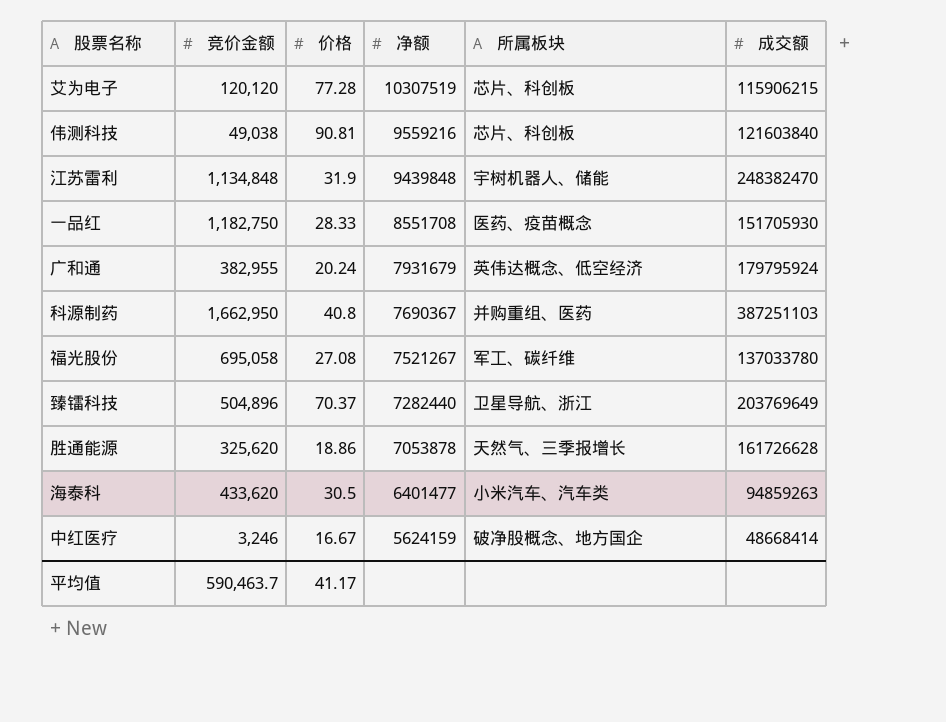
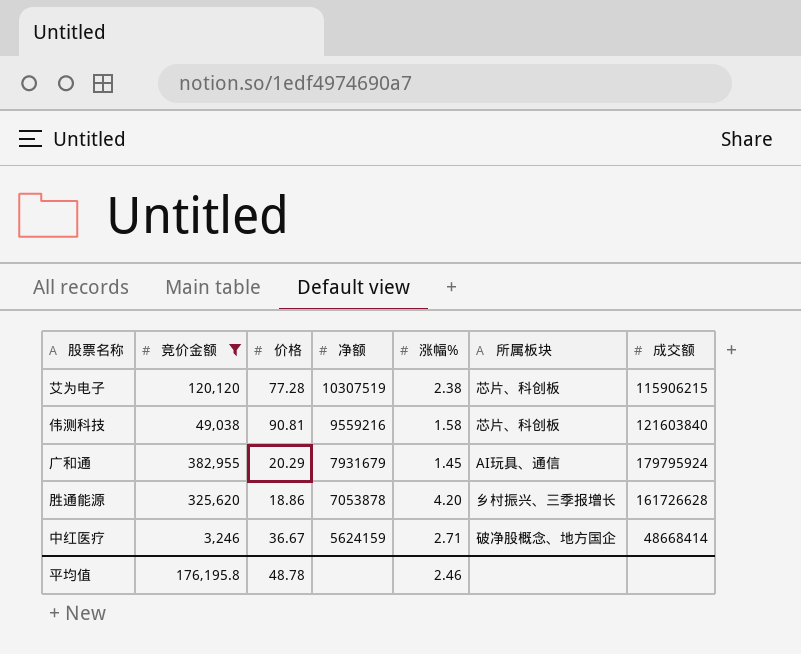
filter: none -> 竞价金额 <= 382,955
column 涨幅% | position: none -> 5
广和通 | 价格: 20.24 -> 20.29
广和通 | 所属板块: 英伟达概念、低空经济 -> AI玩具、通信
胜通能源 | 所属板块: 天然气、三季报增长 -> 乡村振兴、三季报增长
中红医疗 | 价格: 16.67 -> 36.67
平均值 | 竞价金额: 590,463.7 -> 176,195.8
平均值 | 价格: 41.17 -> 48.78

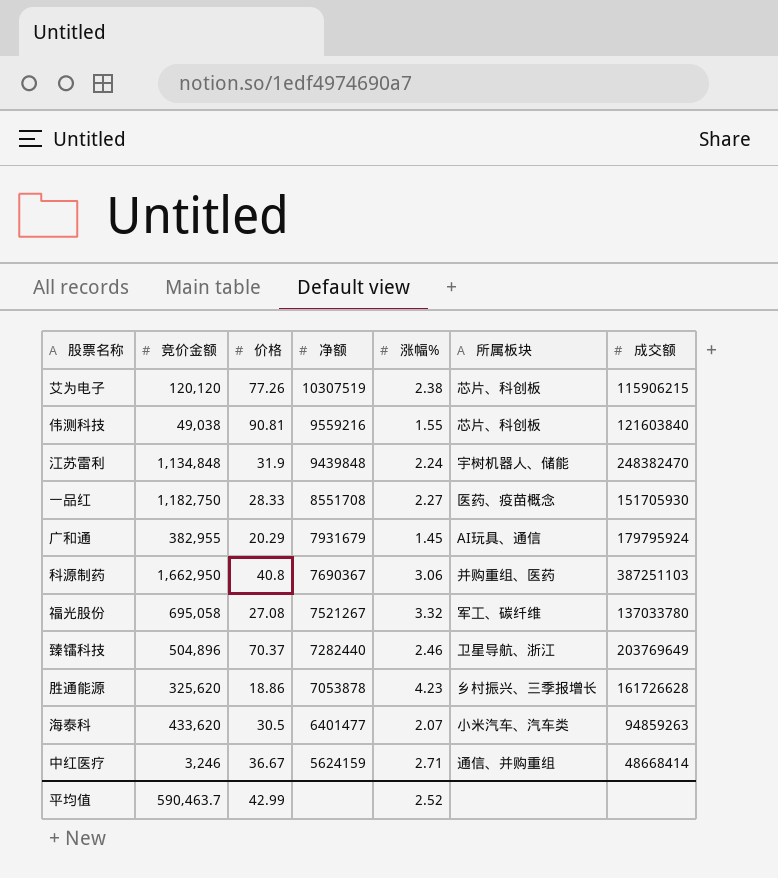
filter: 竞价金额 <= 382,955 -> none
艾为电子 | 价格: 77.28 -> 77.26
伟测科技 | 涨幅%: 1.58 -> 1.55
胜通能源 | 涨幅%: 4.20 -> 4.23
中红医疗 | 所属板块: 破净股概念、地方国企 -> 通信、并购重组
平均值 | 竞价金额: 176,195.8 -> 590,463.7
平均值 | 价格: 48.78 -> 42.99
平均值 | 涨幅%: 2.46 -> 2.52

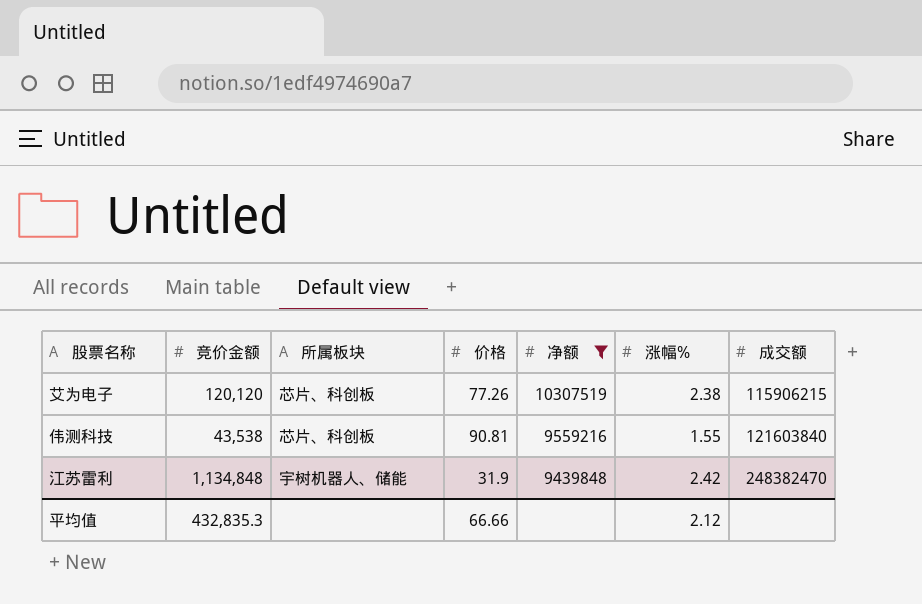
filter: none -> 净额 >= 9439848
column 所属板块 | position: 6 -> 3
伟测科技 | 竞价金额: 49,038 -> 43,538
江苏雷利 | 涨幅%: 2.24 -> 2.42
平均值 | 竞价金额: 590,463.7 -> 432,835.3
平均值 | 价格: 42.99 -> 66.66
平均值 | 涨幅%: 2.52 -> 2.12

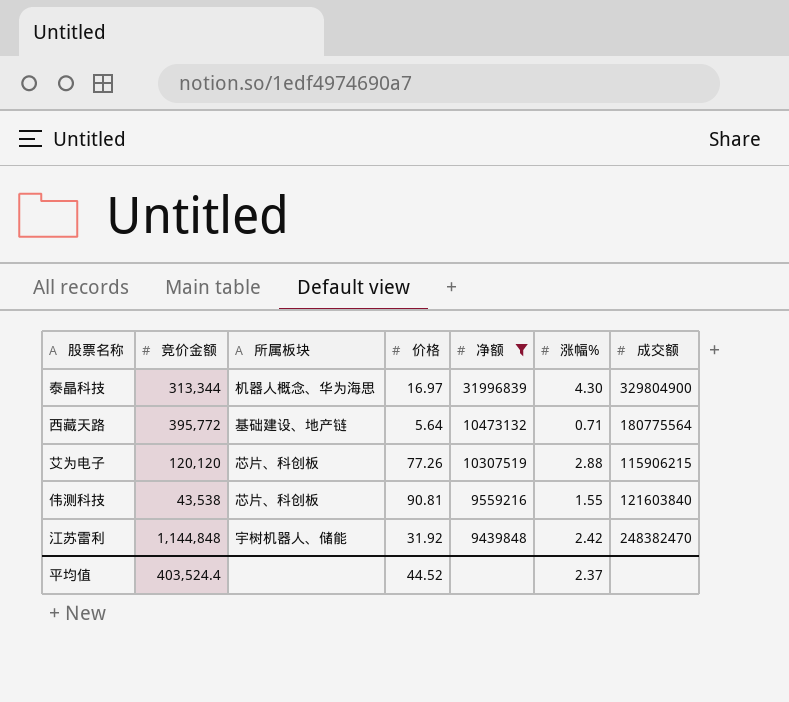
row 泰晶科技: none -> 313,344 | 机器人概念、华为海思 | 16.97 | 31996839 | 4.30 | 329804900
row 西藏天路: none -> 395,772 | 基础建设、地产链 | 5.64 | 10473132 | 0.71 | 180775564
艾为电子 | 涨幅%: 2.38 -> 2.88
江苏雷利 | 竞价金额: 1,134,848 -> 1,144,848
江苏雷利 | 价格: 31.9 -> 31.92
平均值 | 竞价金额: 432,835.3 -> 403,524.4
平均值 | 价格: 66.66 -> 44.52
平均值 | 涨幅%: 2.12 -> 2.37

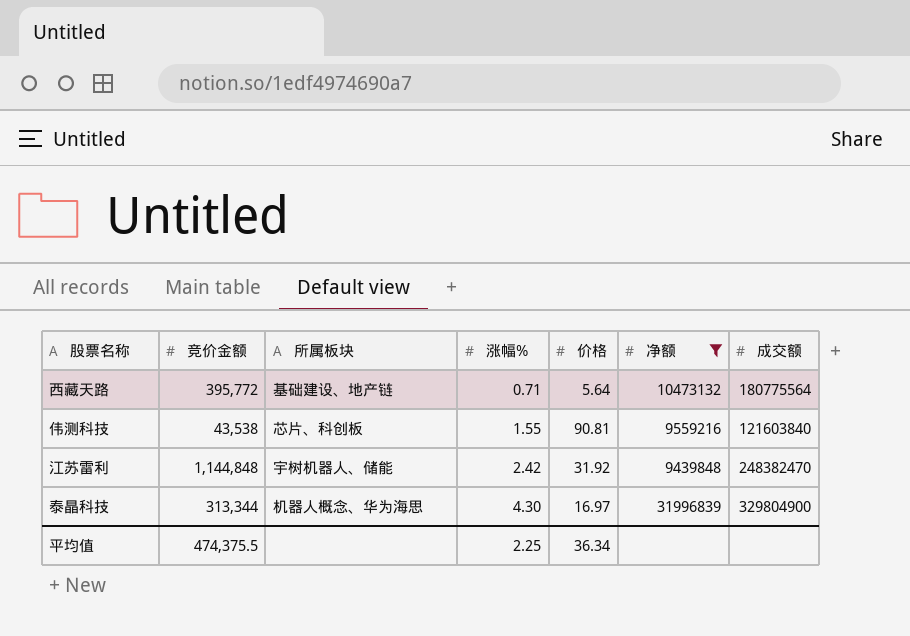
row order: 净额 descending -> 涨幅% ascending
column 涨幅% | position: 6 -> 4
row 艾为电子: 120,120 | 芯片、科创板 | 77.26 | 10307519 | 2.88 | 115906215 -> none
平均值 | 竞价金额: 403,524.4 -> 474,375.5
平均值 | 涨幅%: 2.37 -> 2.25
平均值 | 价格: 44.52 -> 36.34

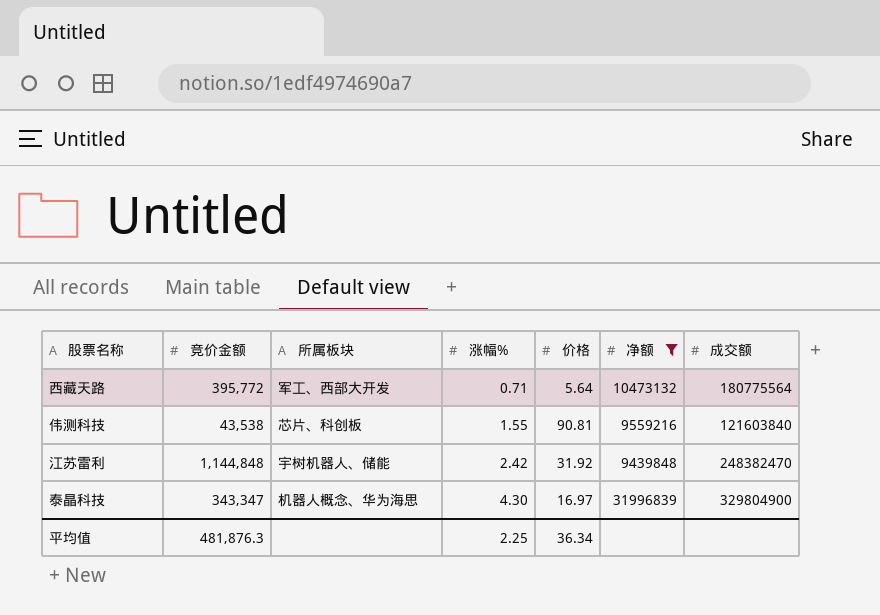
西藏天路 | 所属板块: 基础建设、地产链 -> 军工、西部大开发
泰晶科技 | 竞价金额: 313,344 -> 343,347
平均值 | 竞价金额: 474,375.5 -> 481,876.3

